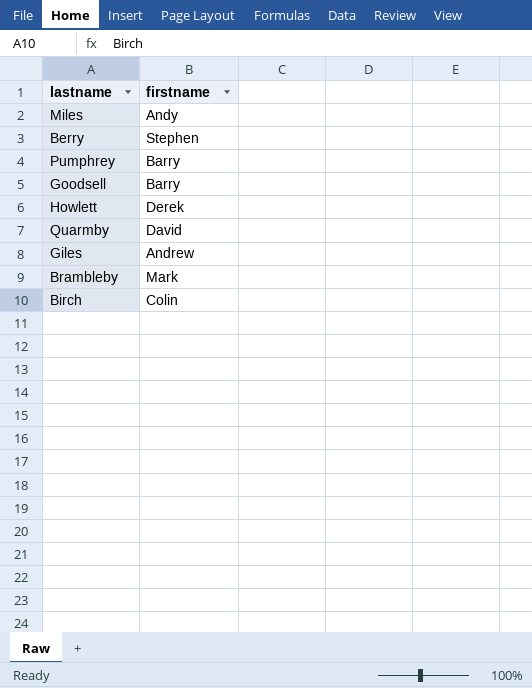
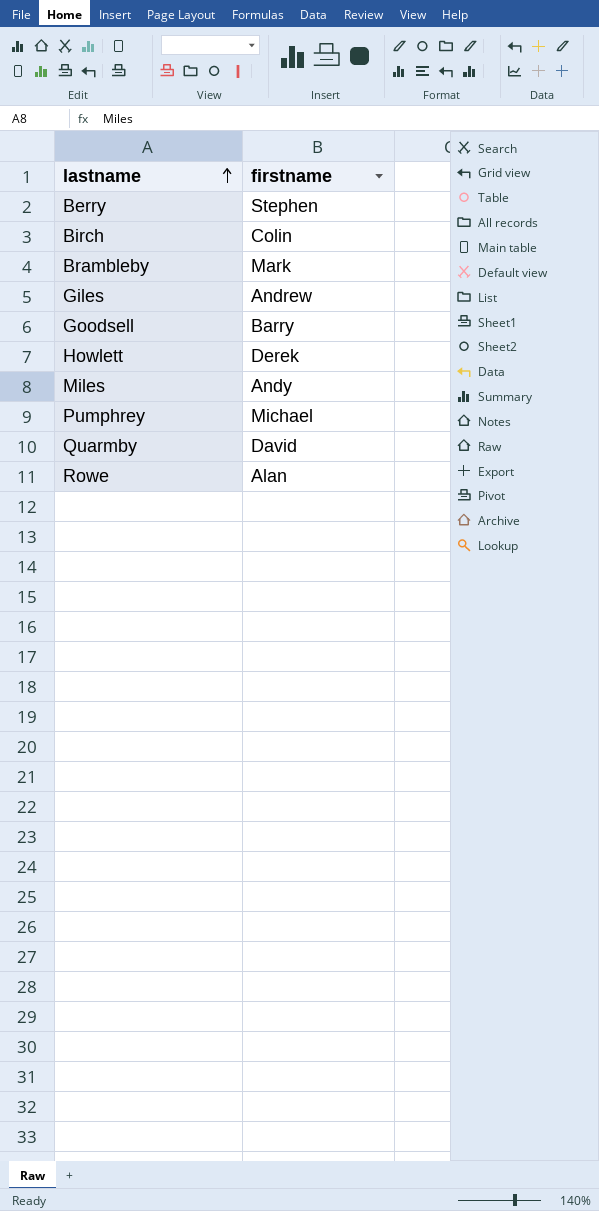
row order: none -> lastname ascending
Pumphrey | firstname: Barry -> Michael
row Rowe: none -> Alan

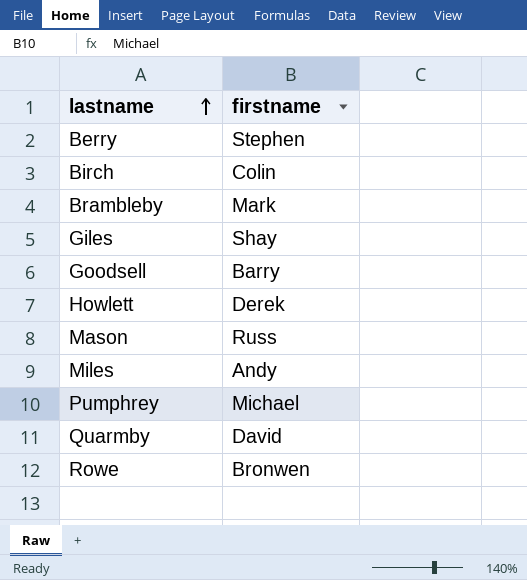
Giles | firstname: Andrew -> Shay
row Mason: none -> Russ
Rowe | firstname: Alan -> Bronwen

